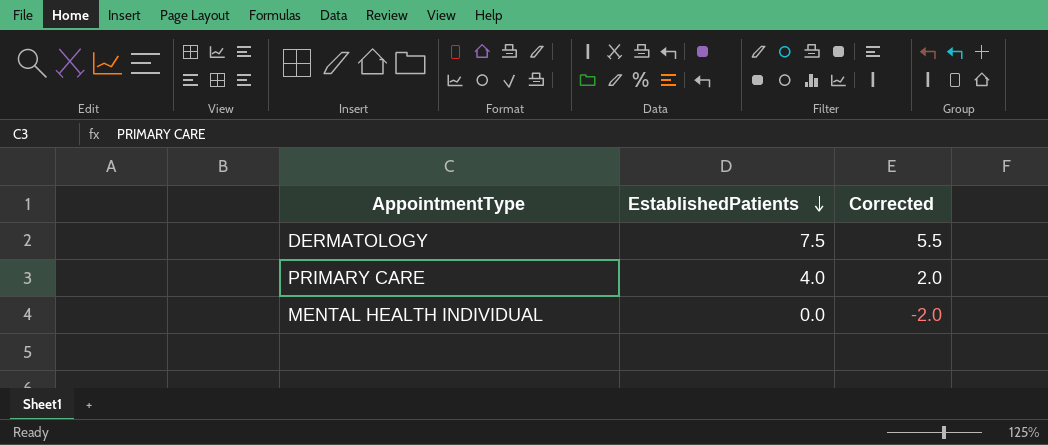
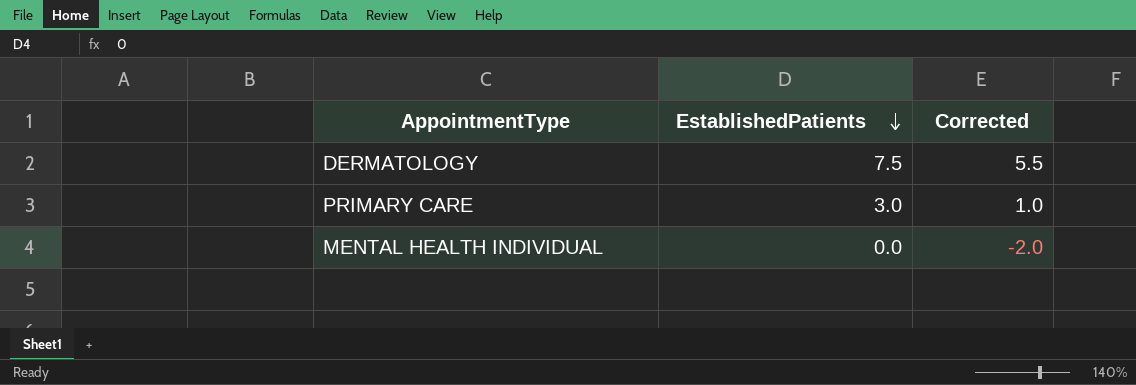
PRIMARY CARE | EstablishedPatients: 4.0 -> 3.0
PRIMARY CARE | Corrected: 2.0 -> 1.0

